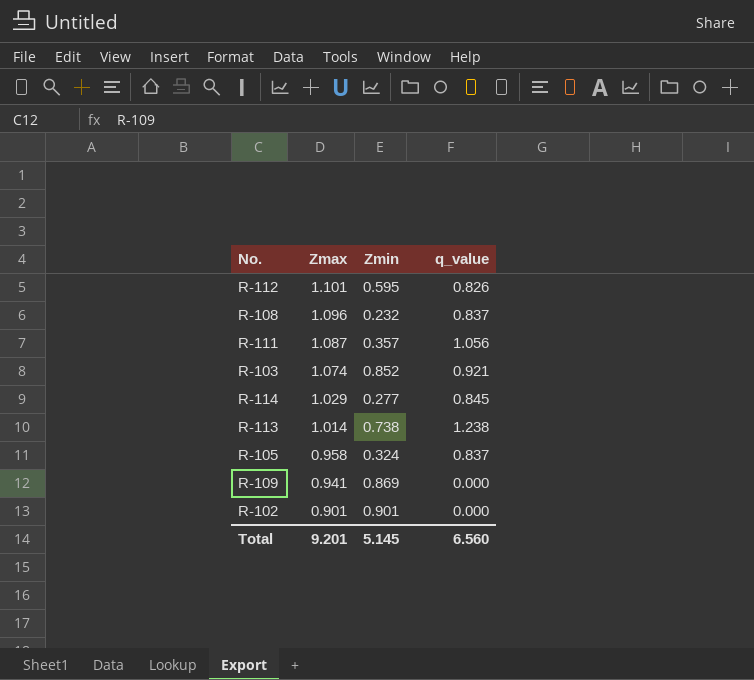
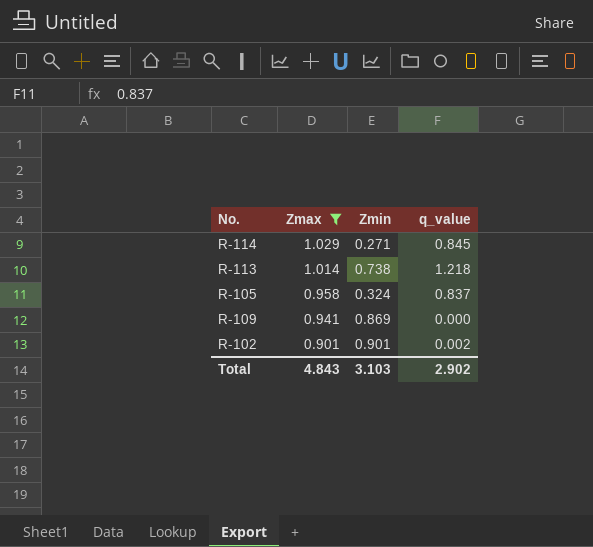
filter: none -> Zmax <= 1.029
R-114 | Zmin: 0.277 -> 0.271
R-113 | q_value: 1.238 -> 1.218
R-102 | q_value: 0.000 -> 0.002
Total | Zmax: 9.201 -> 4.843
Total | Zmin: 5.145 -> 3.103
Total | q_value: 6.560 -> 2.902

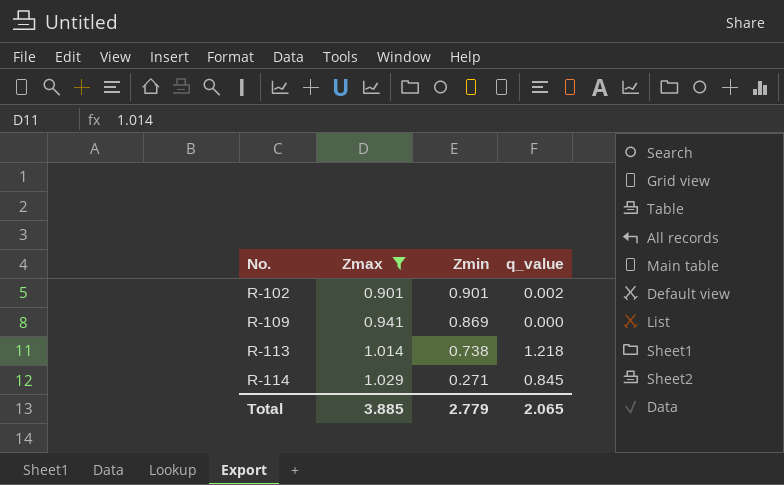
row order: Zmax descending -> No. ascending
row R-105: 0.958 | 0.324 | 0.837 -> none
Total | Zmax: 4.843 -> 3.885
Total | Zmin: 3.103 -> 2.779
Total | q_value: 2.902 -> 2.065

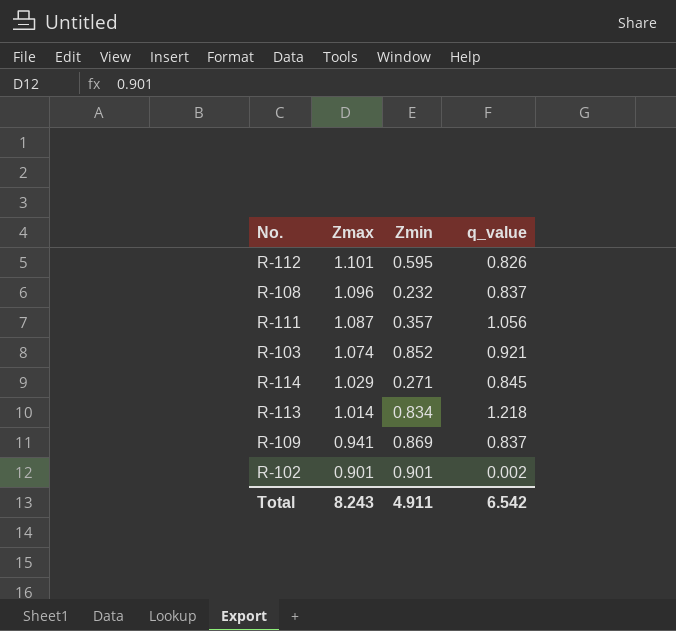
filter: Zmax <= 1.029 -> none
row order: No. ascending -> Zmax descending
R-113 | Zmin: 0.738 -> 0.834
R-109 | q_value: 0.000 -> 0.837
Total | Zmax: 3.885 -> 8.243
Total | Zmin: 2.779 -> 4.911
Total | q_value: 2.065 -> 6.542

